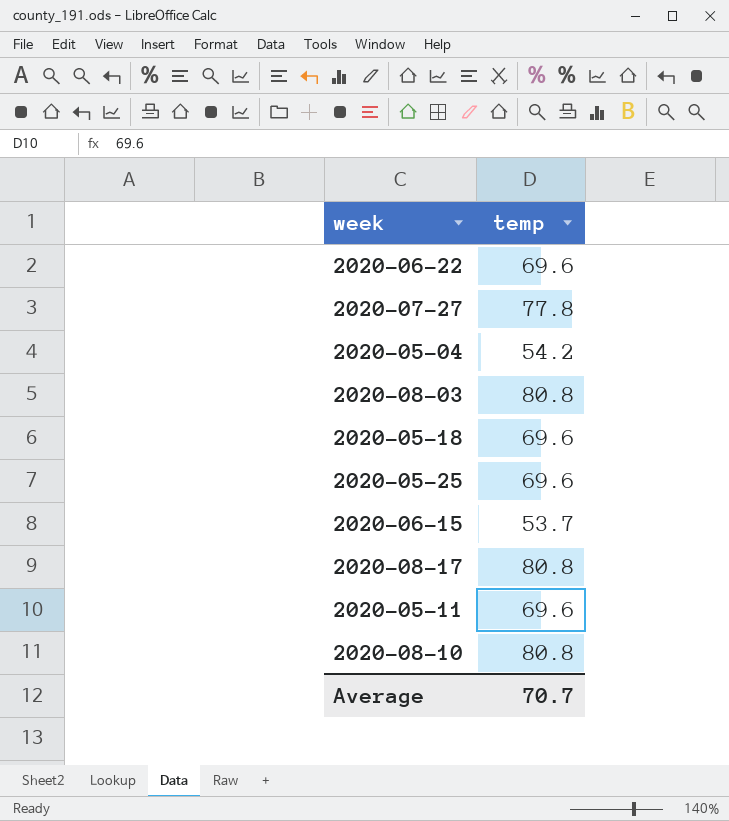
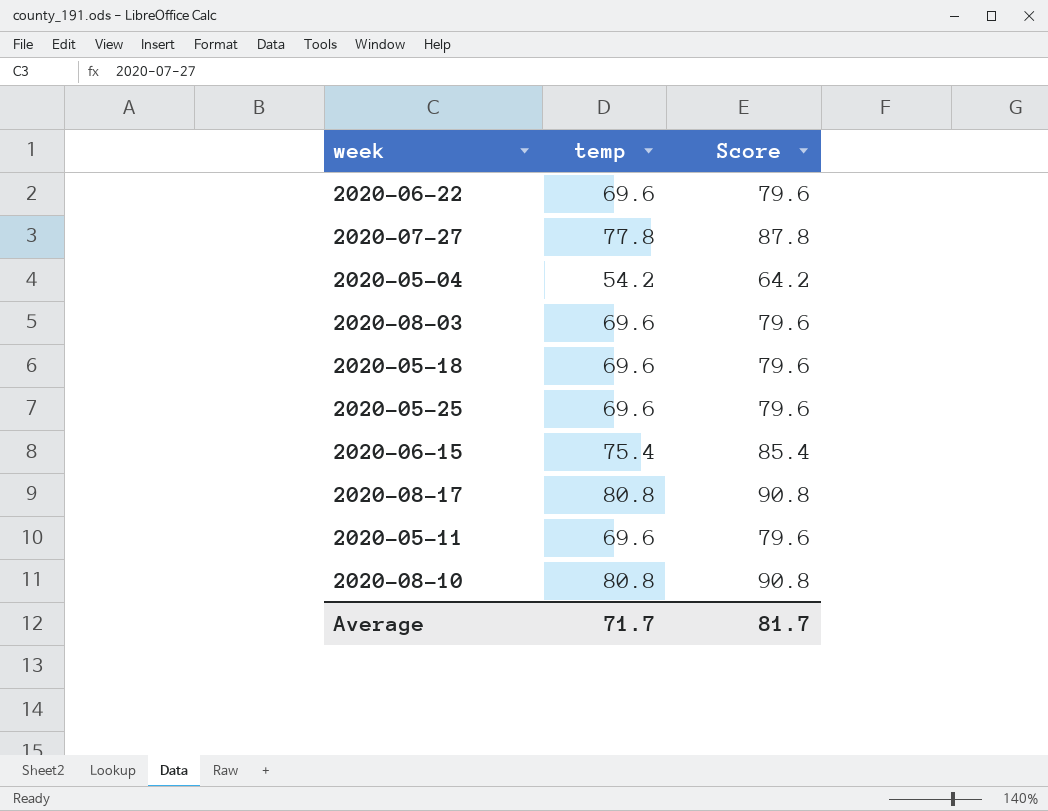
column Score | formula: none -> [temp] + 10
2020-08-03 | temp: 80.8 -> 69.6
2020-06-15 | temp: 53.7 -> 75.4
Average | temp: 70.7 -> 71.7

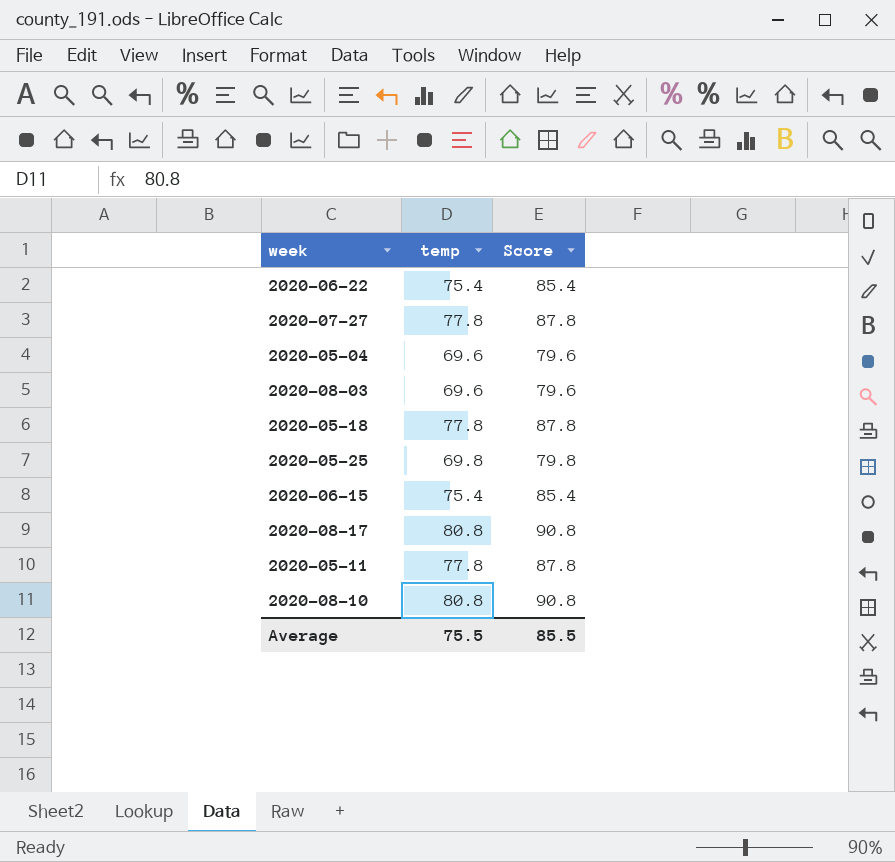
2020-06-22 | temp: 69.6 -> 75.4
2020-06-22 | Score: 79.6 -> 85.4
2020-05-04 | temp: 54.2 -> 69.6
2020-05-04 | Score: 64.2 -> 79.6
2020-05-18 | temp: 69.6 -> 77.8
2020-05-18 | Score: 79.6 -> 87.8
2020-05-25 | temp: 69.6 -> 69.8
2020-05-25 | Score: 79.6 -> 79.8
2020-05-11 | temp: 69.6 -> 77.8
2020-05-11 | Score: 79.6 -> 87.8
Average | temp: 71.7 -> 75.5
Average | Score: 81.7 -> 85.5

